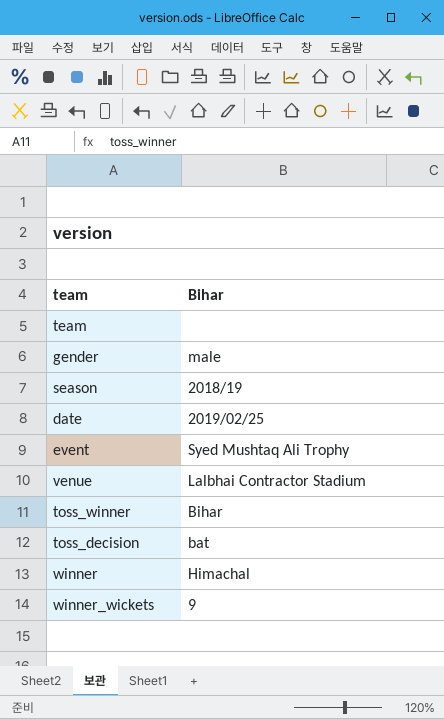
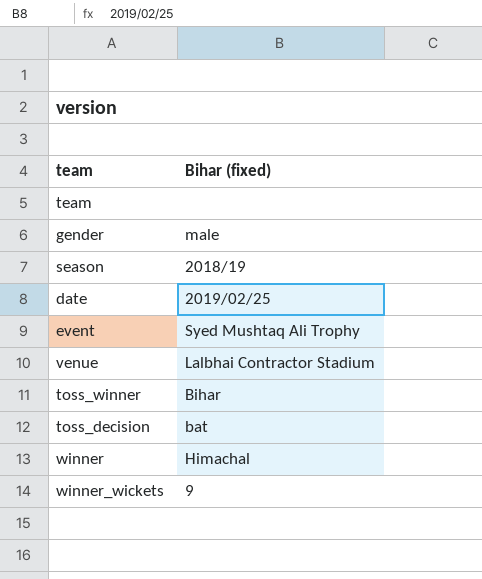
column name: Bihar -> Bihar (fixed)

